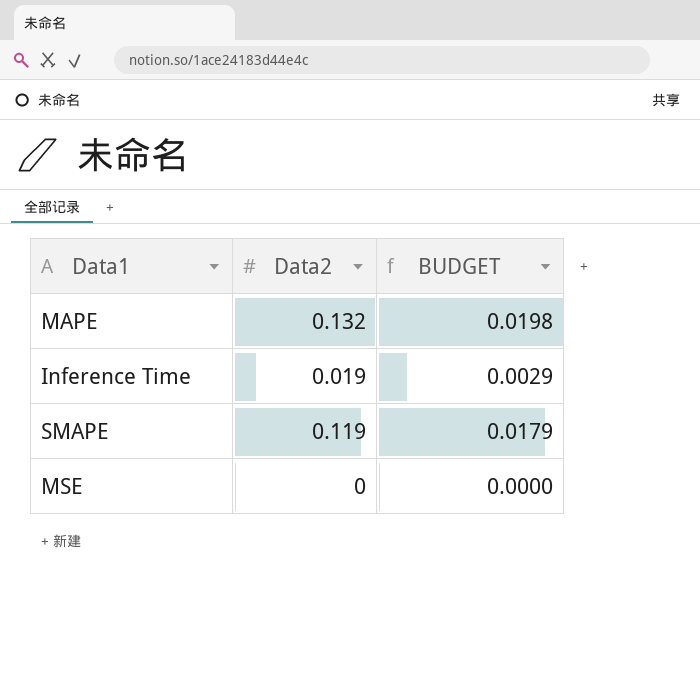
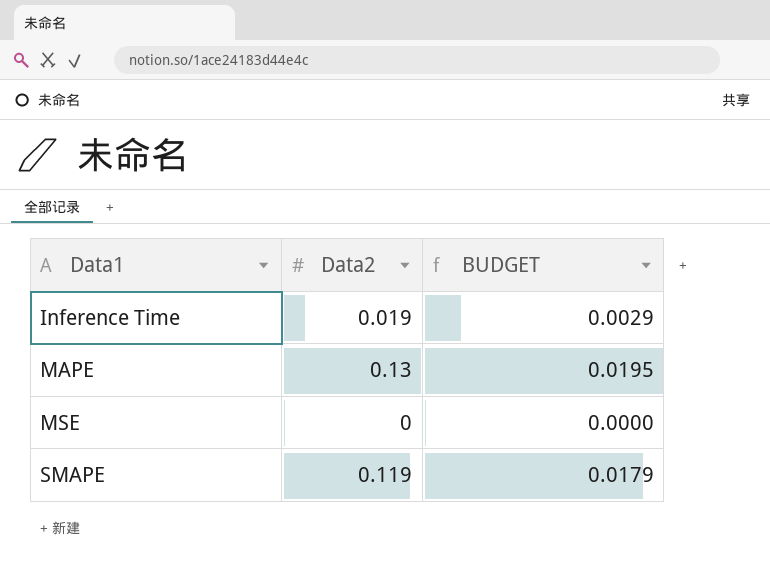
row order: none -> Data1 ascending
MAPE | Data2: 0.132 -> 0.13
MAPE | BUDGET: 0.0198 -> 0.0195

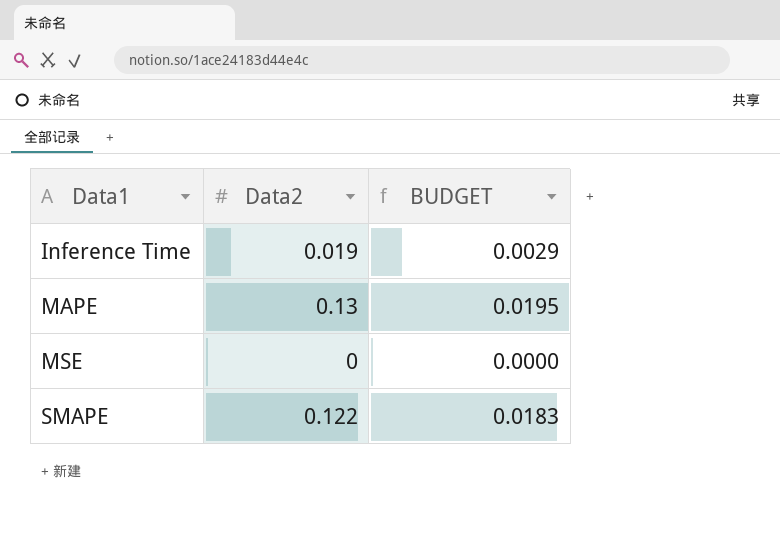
SMAPE | Data2: 0.119 -> 0.122
SMAPE | BUDGET: 0.0179 -> 0.0183

